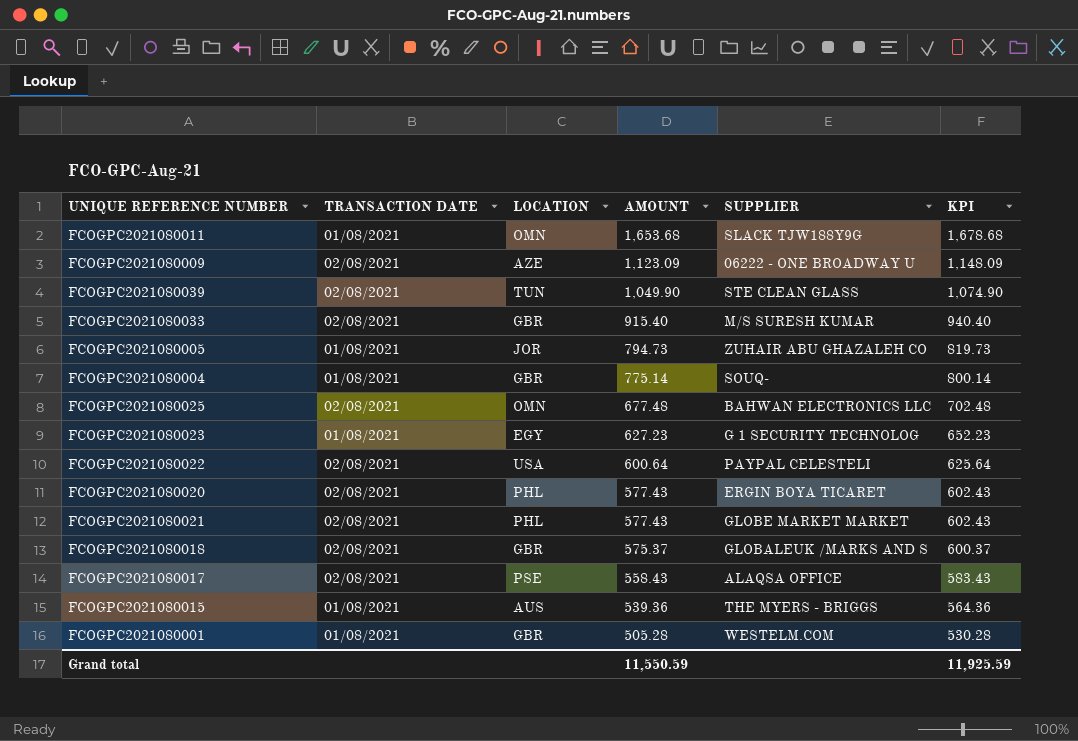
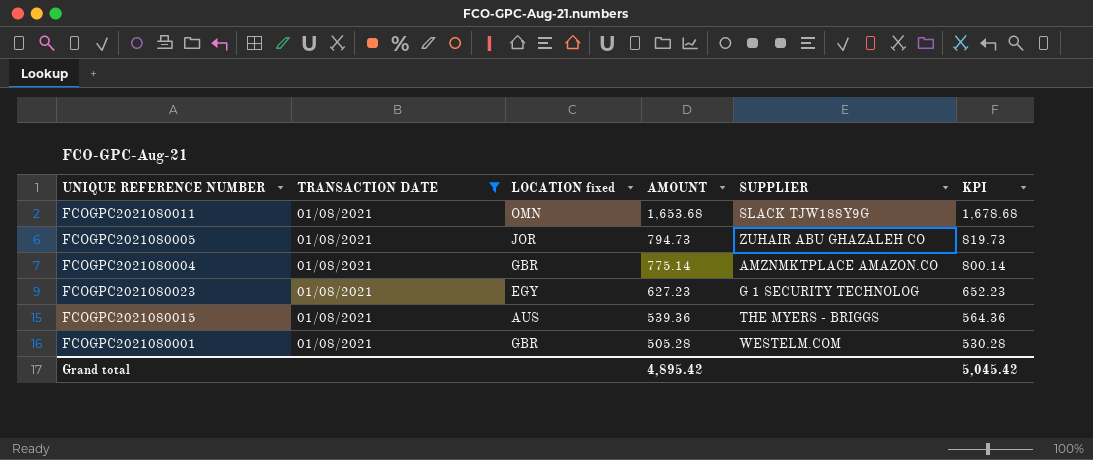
filter: none -> TRANSACTION DATE = 01/08/2021
column name: LOCATION -> LOCATION fixed
FCOGPC2021080004 | SUPPLIER: SOUQ- -> AMZNMKTPLACE AMAZON.CO
Grand total | AMOUNT: 11,550.59 -> 4,895.42
Grand total | KPI: 11,925.59 -> 5,045.42

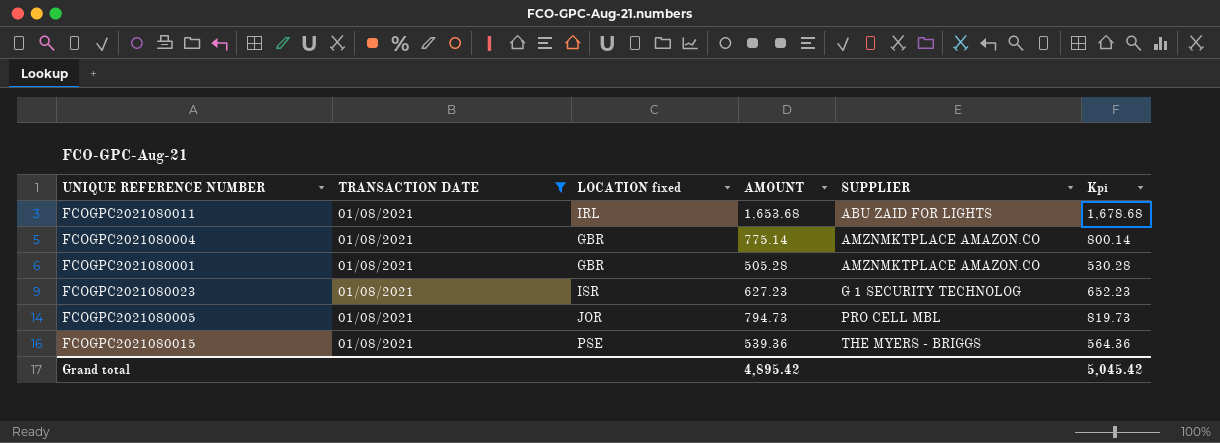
row order: AMOUNT descending -> SUPPLIER ascending
column name: KPI -> Kpi
FCOGPC2021080011 | LOCATION fixed: OMN -> IRL
FCOGPC2021080011 | SUPPLIER: SLACK TJW188Y9G -> ABU ZAID FOR LIGHTS
FCOGPC2021080001 | SUPPLIER: WESTELM.COM -> AMZNMKTPLACE AMAZON.CO
FCOGPC2021080023 | LOCATION fixed: EGY -> ISR
FCOGPC2021080005 | SUPPLIER: ZUHAIR ABU GHAZALEH CO -> PRO CELL MBL
FCOGPC2021080015 | LOCATION fixed: AUS -> PSE

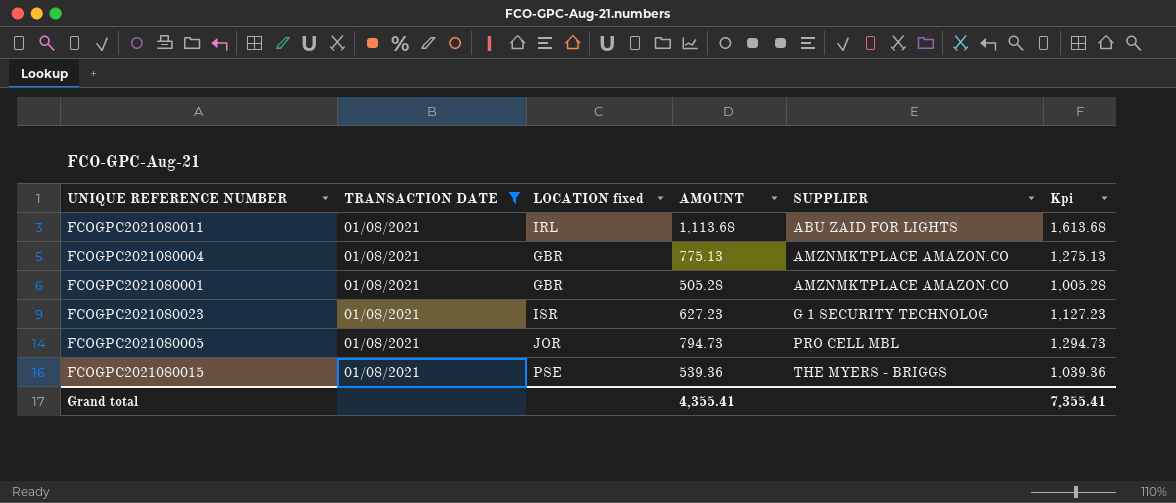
column Kpi | formula: [AMOUNT] + 25 -> [AMOUNT] + 500
FCOGPC2021080011 | AMOUNT: 1,653.68 -> 1,113.68
FCOGPC2021080004 | AMOUNT: 775.14 -> 775.13
Grand total | AMOUNT: 4,895.42 -> 4,355.41
Grand total | Kpi: 5,045.42 -> 7,355.41

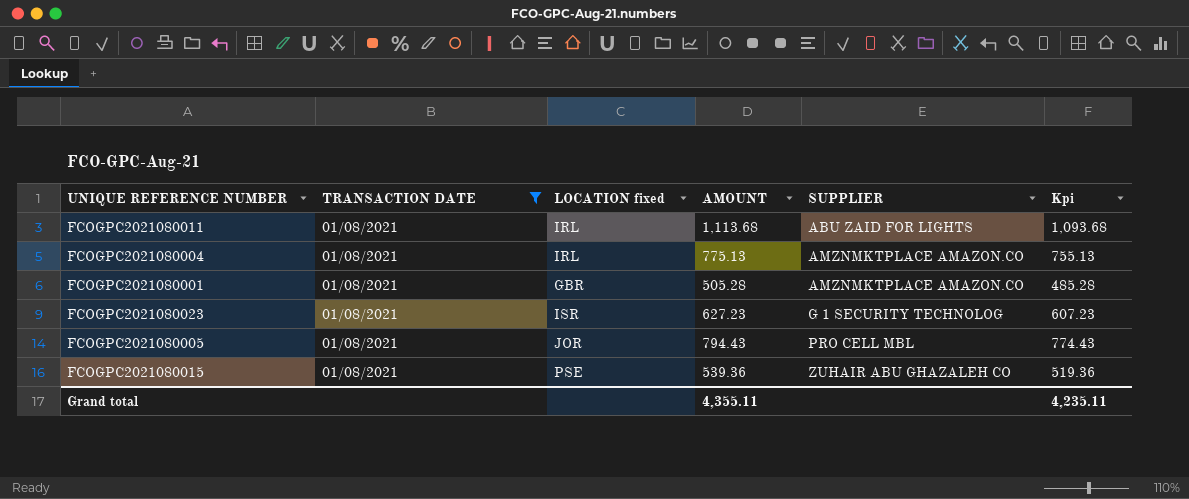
column Kpi | formula: [AMOUNT] + 500 -> [AMOUNT] - 20
FCOGPC2021080004 | LOCATION fixed: GBR -> IRL
FCOGPC2021080005 | AMOUNT: 794.73 -> 794.43
FCOGPC2021080015 | SUPPLIER: THE MYERS - BRIGGS -> ZUHAIR ABU GHAZALEH CO
Grand total | AMOUNT: 4,355.41 -> 4,355.11
Grand total | Kpi: 7,355.41 -> 4,235.11

